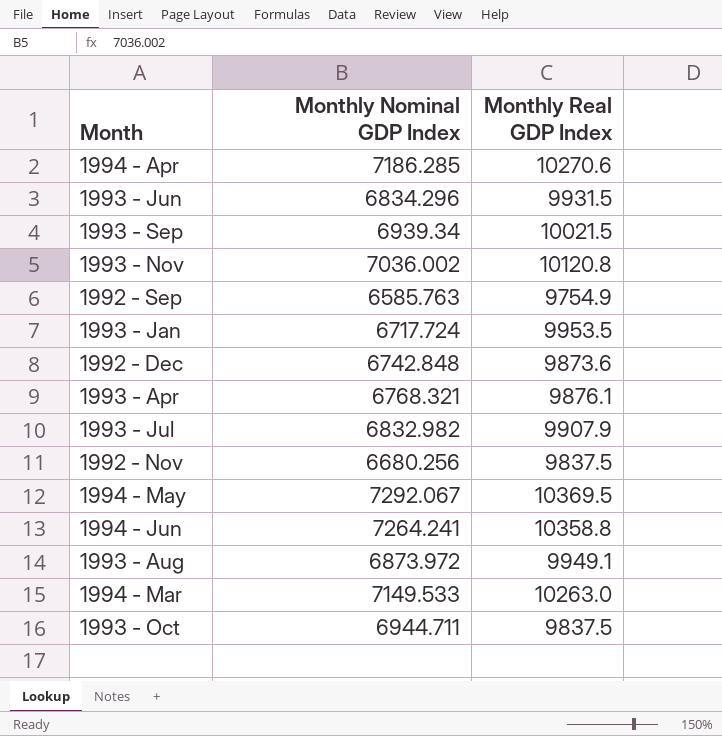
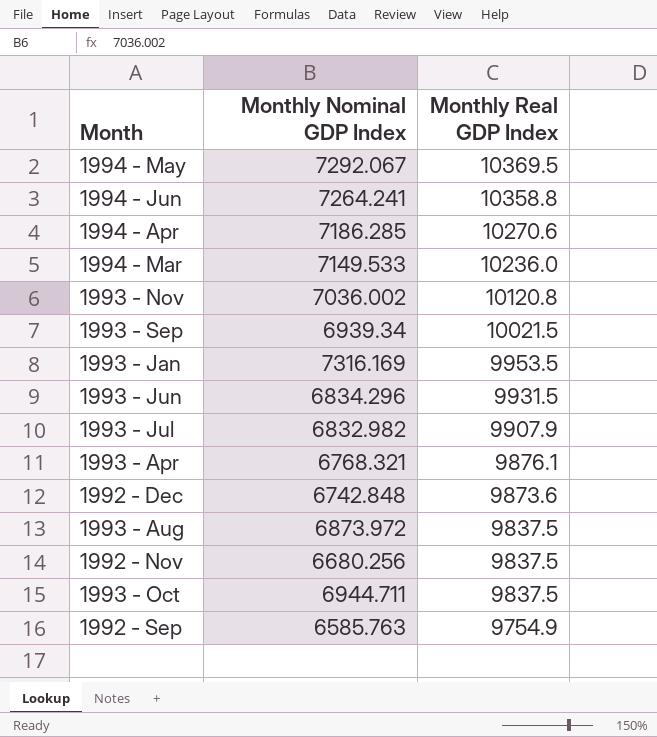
row order: none -> Monthly Real GDP Index descending
1994 - Mar | Monthly Real GDP Index: 10263.0 -> 10236.0
1993 - Jan | Monthly Nominal GDP Index: 6717.724 -> 7316.169
1993 - Aug | Monthly Real GDP Index: 9949.1 -> 9837.5

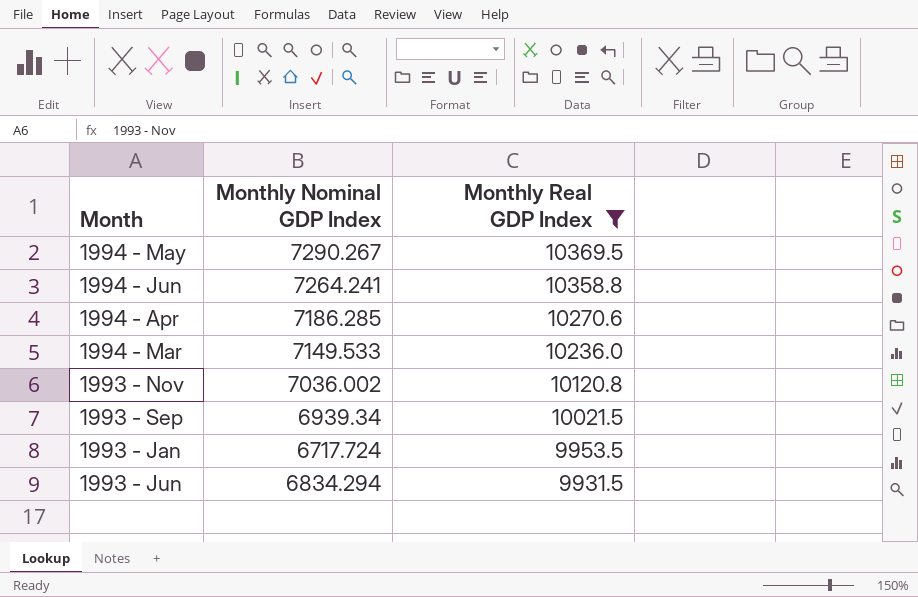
filter: none -> Monthly Real GDP Index >= 9931.5
1994 - May | Monthly Nominal GDP Index: 7292.067 -> 7290.267
1993 - Jan | Monthly Nominal GDP Index: 7316.169 -> 6717.724
1993 - Jun | Monthly Nominal GDP Index: 6834.296 -> 6834.294

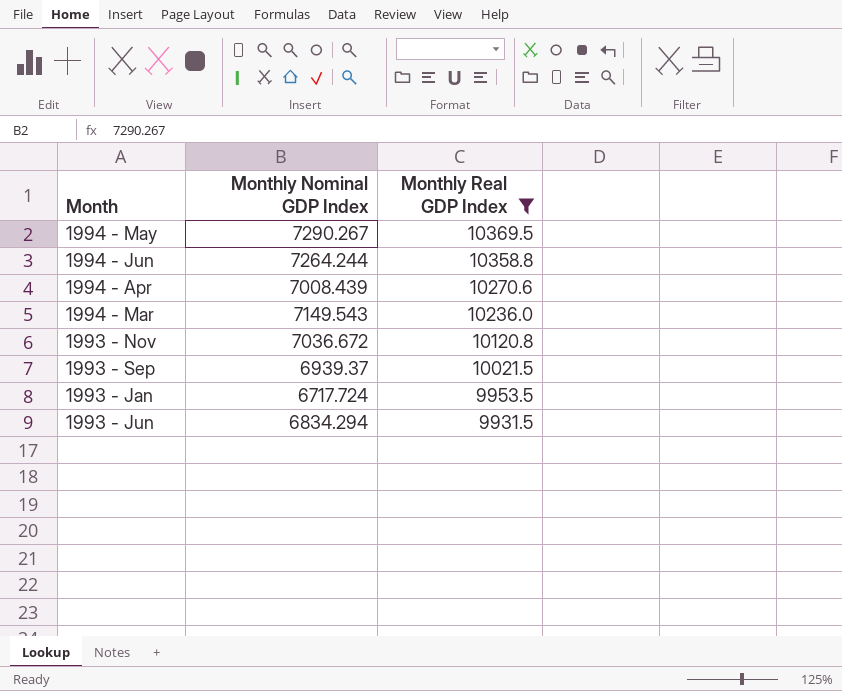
1994 - Jun | Monthly Nominal GDP Index: 7264.241 -> 7264.244
1994 - Apr | Monthly Nominal GDP Index: 7186.285 -> 7008.439
1994 - Mar | Monthly Nominal GDP Index: 7149.533 -> 7149.543
1993 - Nov | Monthly Nominal GDP Index: 7036.002 -> 7036.672
1993 - Sep | Monthly Nominal GDP Index: 6939.34 -> 6939.37

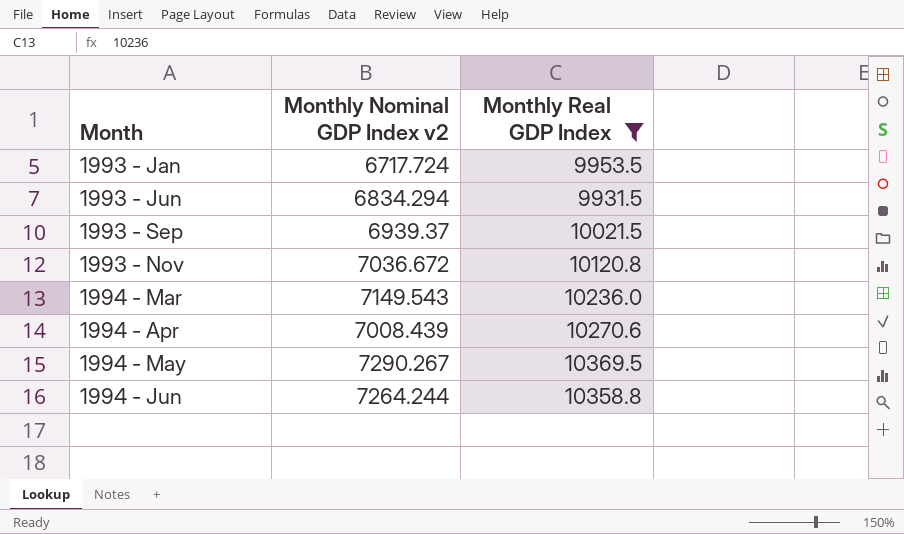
row order: Monthly Real GDP Index descending -> Month ascending
column name: Monthly Nominal GDP Index -> Monthly Nominal GDP Index v2

